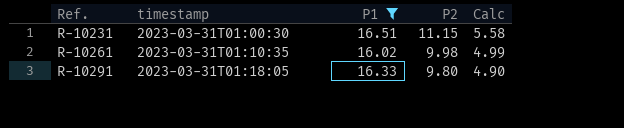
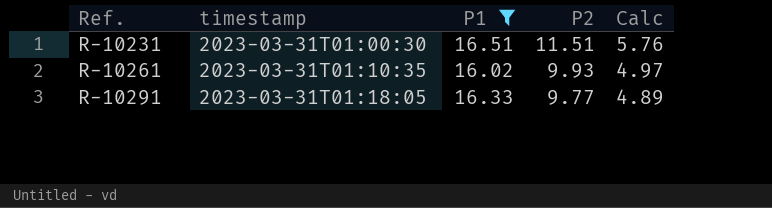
R-10231 | P2: 11.15 -> 11.51
R-10231 | Calc: 5.58 -> 5.76
R-10261 | P2: 9.98 -> 9.93
R-10261 | Calc: 4.99 -> 4.97
R-10291 | P2: 9.80 -> 9.77
R-10291 | Calc: 4.90 -> 4.89

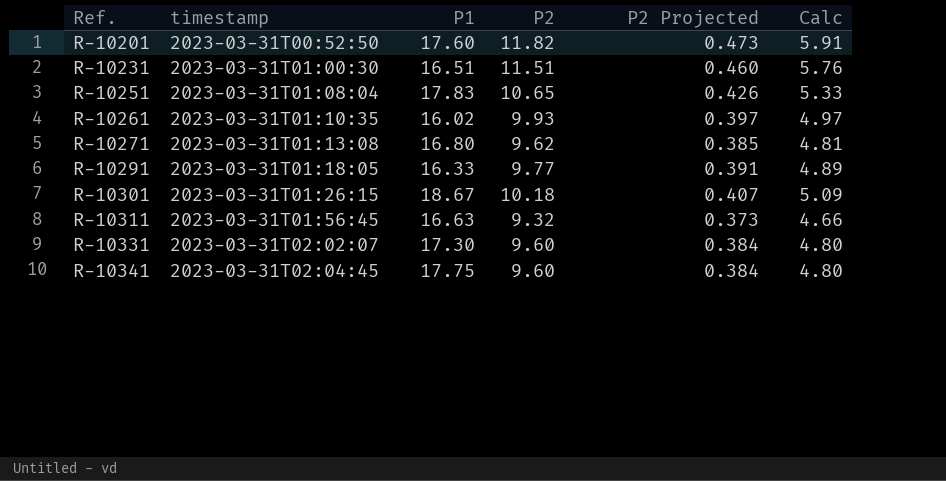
filter: P1 <= 16.51 -> none
column P2 Projected | formula: none -> [P2] * 0.04

